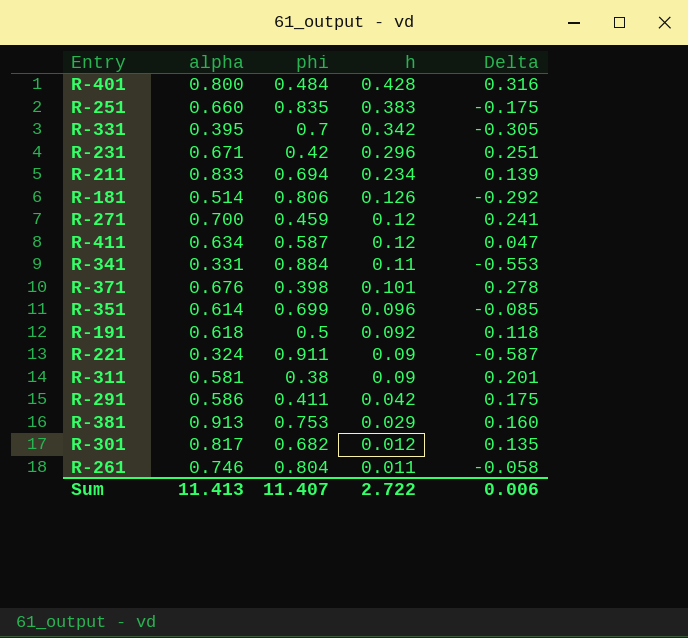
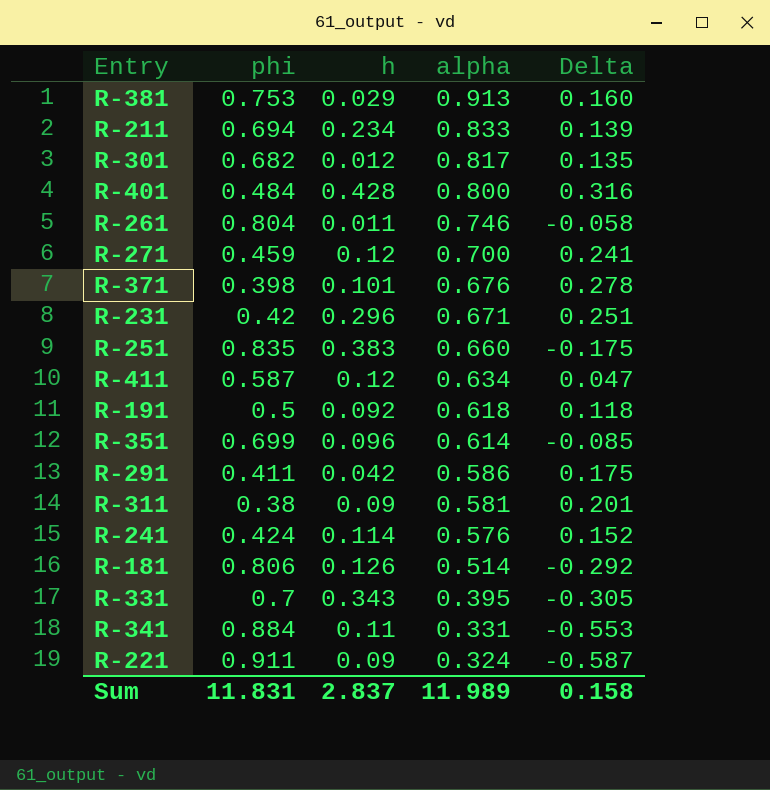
row order: h descending -> alpha descending
column alpha | position: 2 -> 4
row R-241: none -> 0.424 | 0.114 | 0.576 | 0.152
R-331 | h: 0.342 -> 0.343
Sum | phi: 11.407 -> 11.831
Sum | h: 2.722 -> 2.837
Sum | alpha: 11.413 -> 11.989
Sum | Delta: 0.006 -> 0.158

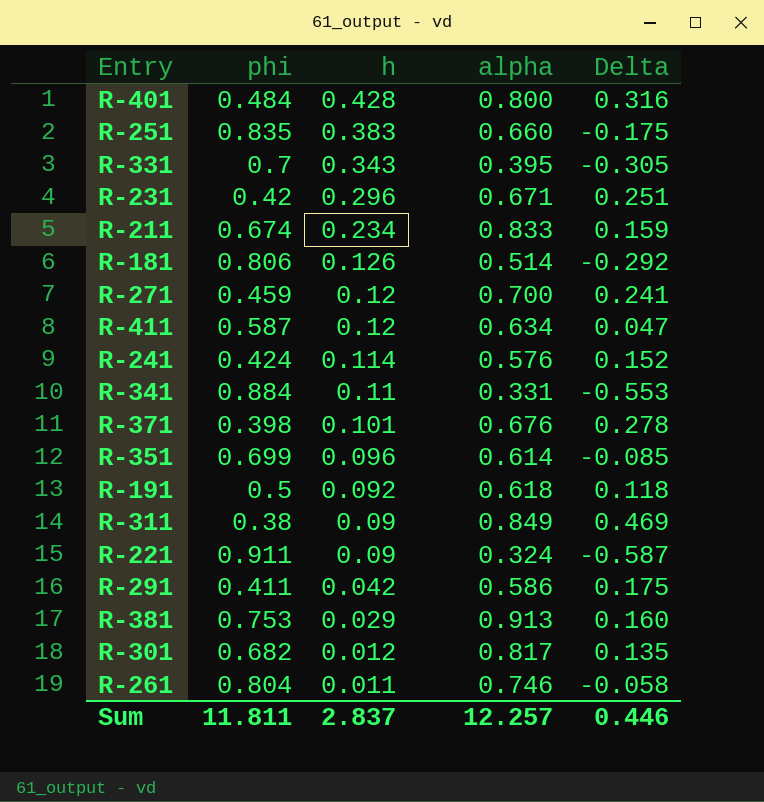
row order: alpha descending -> h descending
R-211 | phi: 0.694 -> 0.674
R-211 | Delta: 0.139 -> 0.159
R-311 | alpha: 0.581 -> 0.849
R-311 | Delta: 0.201 -> 0.469
Sum | phi: 11.831 -> 11.811
Sum | alpha: 11.989 -> 12.257
Sum | Delta: 0.158 -> 0.446

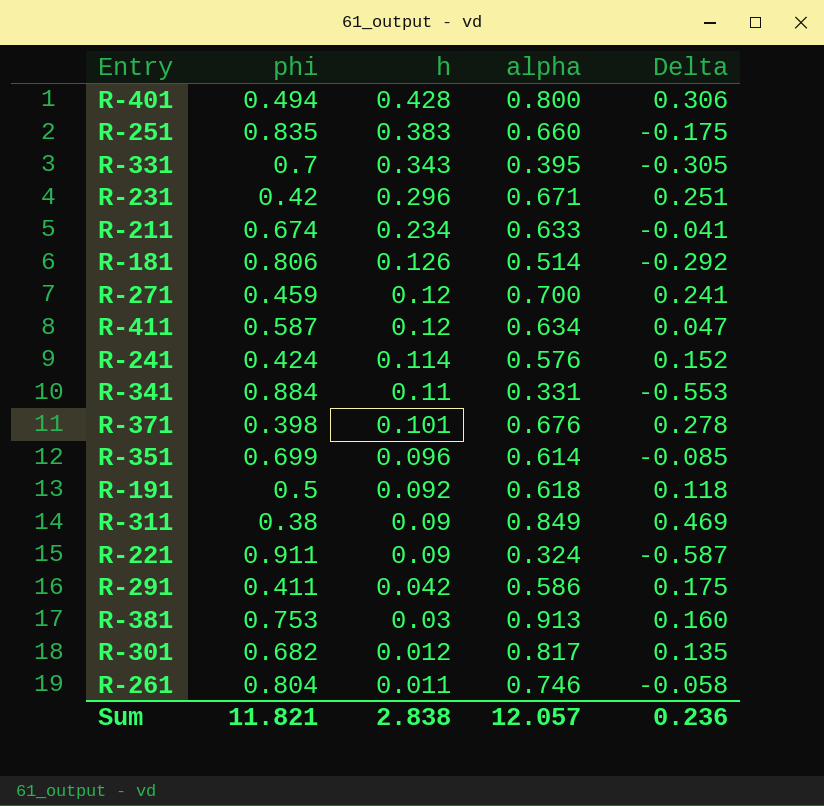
R-401 | phi: 0.484 -> 0.494
R-401 | Delta: 0.316 -> 0.306
R-211 | alpha: 0.833 -> 0.633
R-211 | Delta: 0.159 -> -0.041
R-381 | h: 0.029 -> 0.03
Sum | phi: 11.811 -> 11.821
Sum | h: 2.837 -> 2.838
Sum | alpha: 12.257 -> 12.057
Sum | Delta: 0.446 -> 0.236

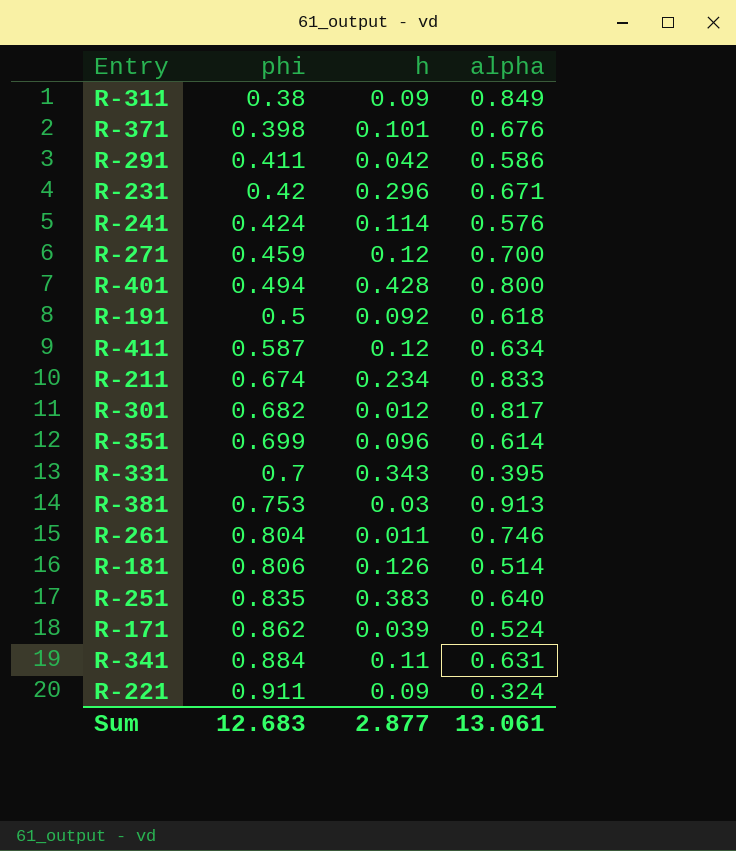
row order: h descending -> phi ascending
column Delta | formula: [alpha] - [phi] -> none
R-211 | alpha: 0.633 -> 0.833
R-251 | alpha: 0.660 -> 0.640
row R-171: none -> 0.862 | 0.039 | 0.524
R-341 | alpha: 0.331 -> 0.631
Sum | phi: 11.821 -> 12.683
Sum | h: 2.838 -> 2.877
Sum | alpha: 12.057 -> 13.061

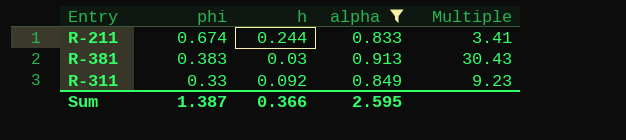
filter: none -> alpha >= 0.833
row order: phi ascending -> phi descending
column Multiple | formula: none -> [alpha] / [h]
R-211 | h: 0.234 -> 0.244
R-381 | phi: 0.753 -> 0.383
R-311 | phi: 0.38 -> 0.33
R-311 | h: 0.09 -> 0.092
Sum | phi: 12.683 -> 1.387
Sum | h: 2.877 -> 0.366
Sum | alpha: 13.061 -> 2.595

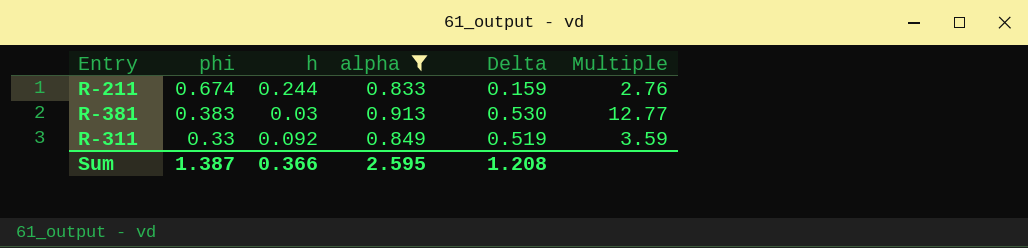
column Delta | formula: none -> [alpha] - [phi]
column Multiple | formula: [alpha] / [h] -> [phi] / [h]

